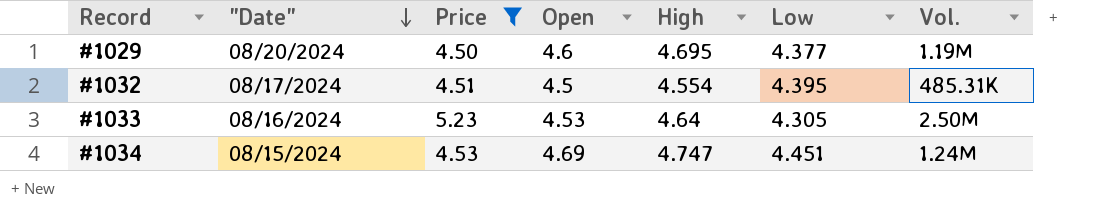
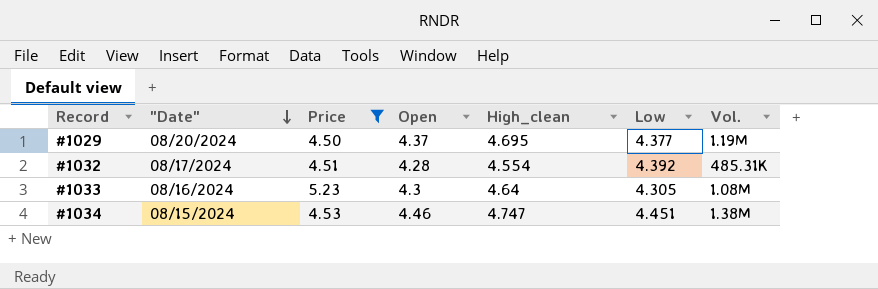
column name: High -> High_clean
#1029 | Open: 4.6 -> 4.37
#1032 | Open: 4.5 -> 4.28
#1032 | Low: 4.395 -> 4.392
#1033 | Open: 4.53 -> 4.3
#1033 | Vol.: 2.50M -> 1.08M
#1034 | Open: 4.69 -> 4.46
#1034 | Vol.: 1.24M -> 1.38M

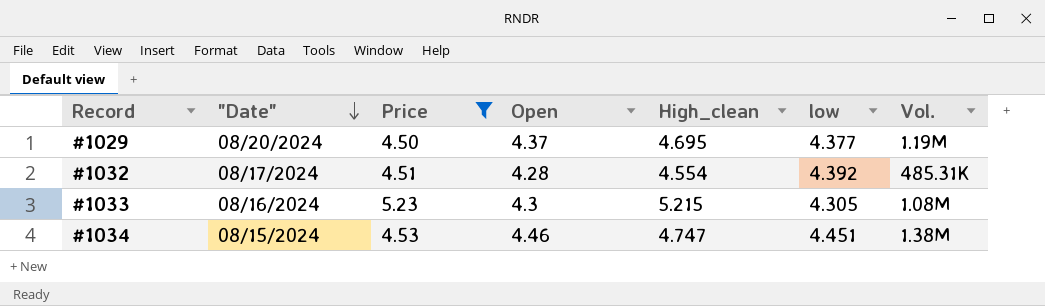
column name: Low -> low
#1033 | High_clean: 4.64 -> 5.215

